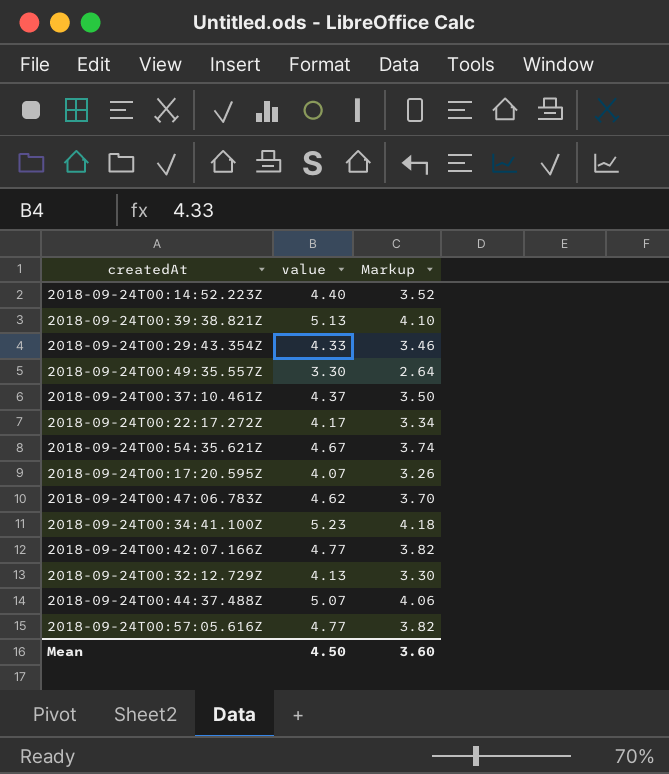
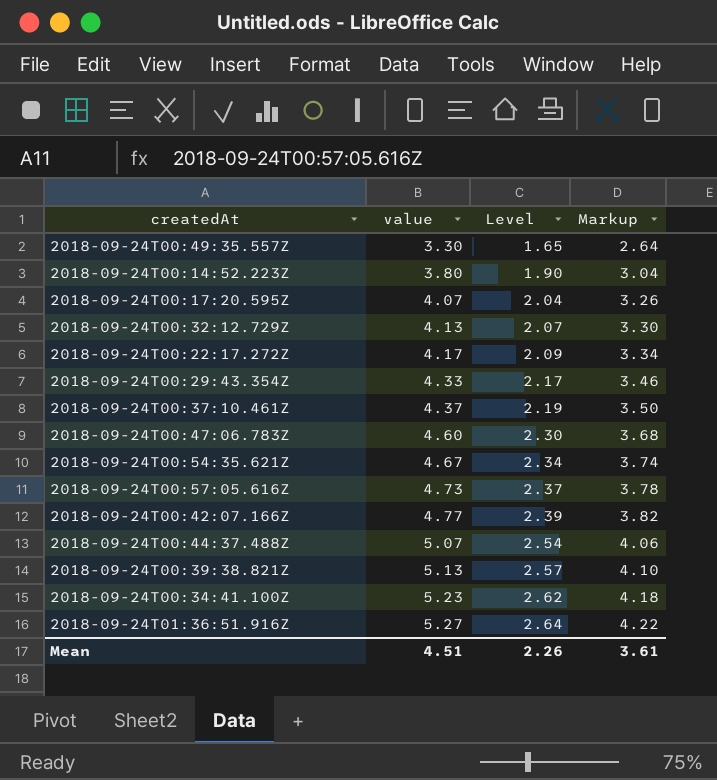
row order: none -> value ascending
column Level | formula: none -> [value] * 0.5
2018-09-24T00:14:52.223Z | value: 4.40 -> 3.80
2018-09-24T00:14:52.223Z | Markup: 3.52 -> 3.04
2018-09-24T00:47:06.783Z | value: 4.62 -> 4.60
2018-09-24T00:47:06.783Z | Markup: 3.70 -> 3.68
2018-09-24T00:57:05.616Z | value: 4.77 -> 4.73
2018-09-24T00:57:05.616Z | Markup: 3.82 -> 3.78
row 2018-09-24T01:36:51.916Z: none -> 5.27 | 2.64 | 4.22
Mean | value: 4.50 -> 4.51
Mean | Markup: 3.60 -> 3.61

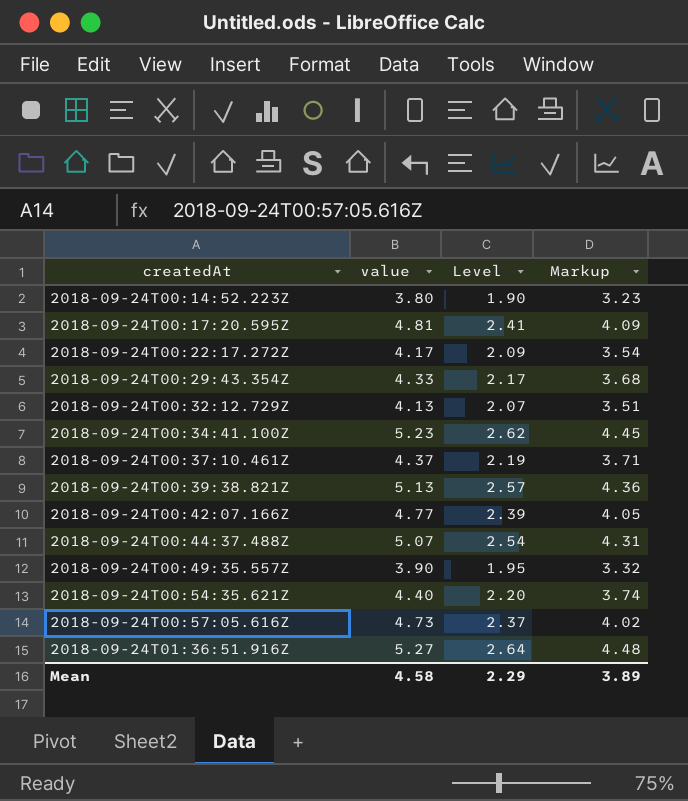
row order: value ascending -> createdAt ascending
column Markup | formula: [value] * 0.8 -> [value] * 0.85
row 2018-09-24T00:47:06.783Z: 4.60 | 2.30 | 3.68 -> none
2018-09-24T00:17:20.595Z | value: 4.07 -> 4.81
2018-09-24T00:17:20.595Z | Level: 2.04 -> 2.41
2018-09-24T00:49:35.557Z | value: 3.30 -> 3.90
2018-09-24T00:49:35.557Z | Level: 1.65 -> 1.95
2018-09-24T00:54:35.621Z | value: 4.67 -> 4.40
2018-09-24T00:54:35.621Z | Level: 2.34 -> 2.20
Mean | value: 4.51 -> 4.58
Mean | Level: 2.26 -> 2.29
Mean | Markup: 3.61 -> 3.89

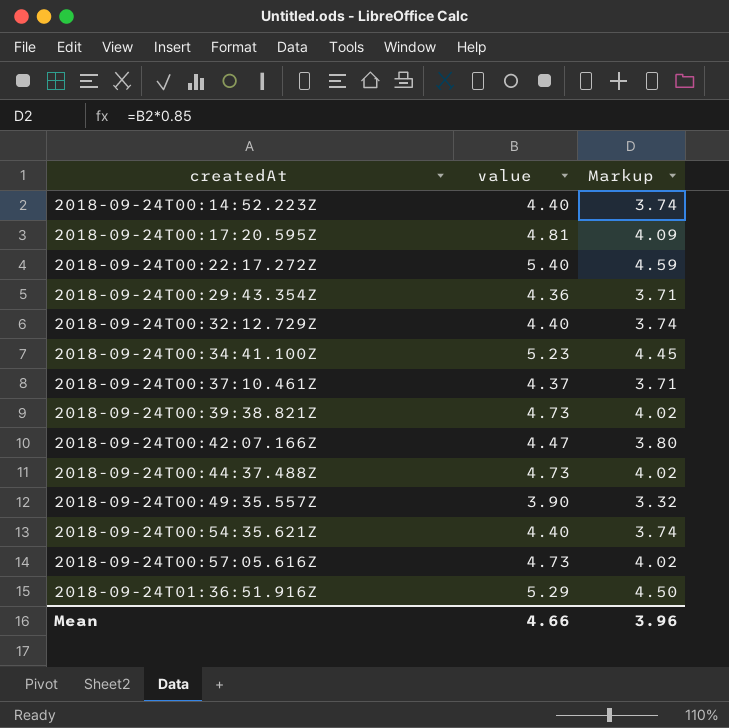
column Level | formula: [value] * 0.5 -> none
2018-09-24T00:14:52.223Z | value: 3.80 -> 4.40
2018-09-24T00:14:52.223Z | Markup: 3.23 -> 3.74
2018-09-24T00:22:17.272Z | value: 4.17 -> 5.40
2018-09-24T00:22:17.272Z | Markup: 3.54 -> 4.59
2018-09-24T00:29:43.354Z | value: 4.33 -> 4.36
2018-09-24T00:29:43.354Z | Markup: 3.68 -> 3.71
2018-09-24T00:32:12.729Z | value: 4.13 -> 4.40
2018-09-24T00:32:12.729Z | Markup: 3.51 -> 3.74
2018-09-24T00:39:38.821Z | value: 5.13 -> 4.73
2018-09-24T00:39:38.821Z | Markup: 4.36 -> 4.02
2018-09-24T00:42:07.166Z | value: 4.77 -> 4.47
2018-09-24T00:42:07.166Z | Markup: 4.05 -> 3.80
2018-09-24T00:44:37.488Z | value: 5.07 -> 4.73
2018-09-24T00:44:37.488Z | Markup: 4.31 -> 4.02
2018-09-24T01:36:51.916Z | value: 5.27 -> 5.29
2018-09-24T01:36:51.916Z | Markup: 4.48 -> 4.50
Mean | value: 4.58 -> 4.66
Mean | Markup: 3.89 -> 3.96

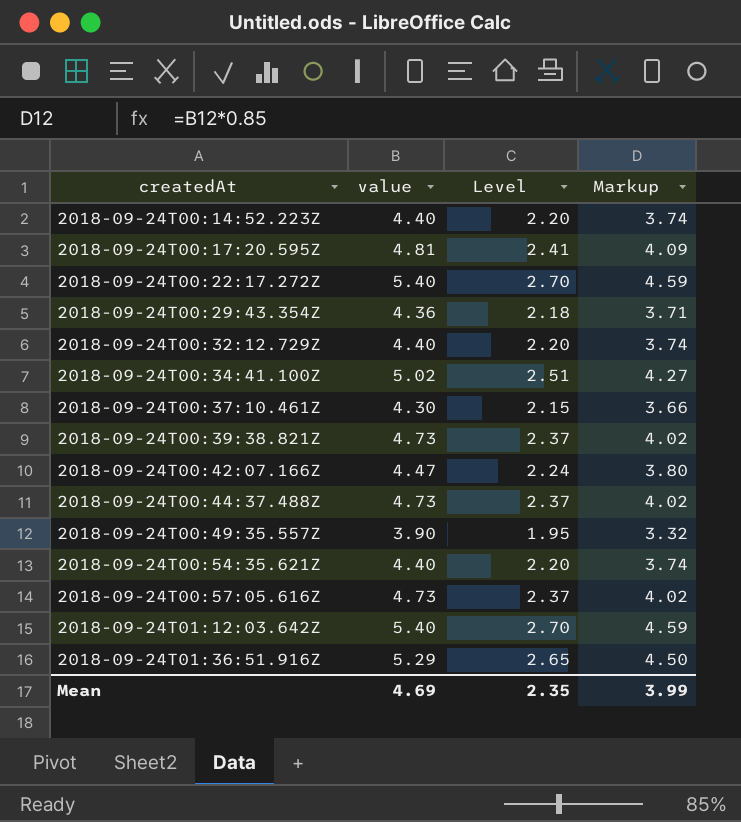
column Level | formula: none -> [value] * 0.5
2018-09-24T00:34:41.100Z | value: 5.23 -> 5.02
2018-09-24T00:34:41.100Z | Markup: 4.45 -> 4.27
2018-09-24T00:37:10.461Z | value: 4.37 -> 4.30
2018-09-24T00:37:10.461Z | Markup: 3.71 -> 3.66
row 2018-09-24T01:12:03.642Z: none -> 5.40 | 2.70 | 4.59
Mean | value: 4.66 -> 4.69
Mean | Markup: 3.96 -> 3.99

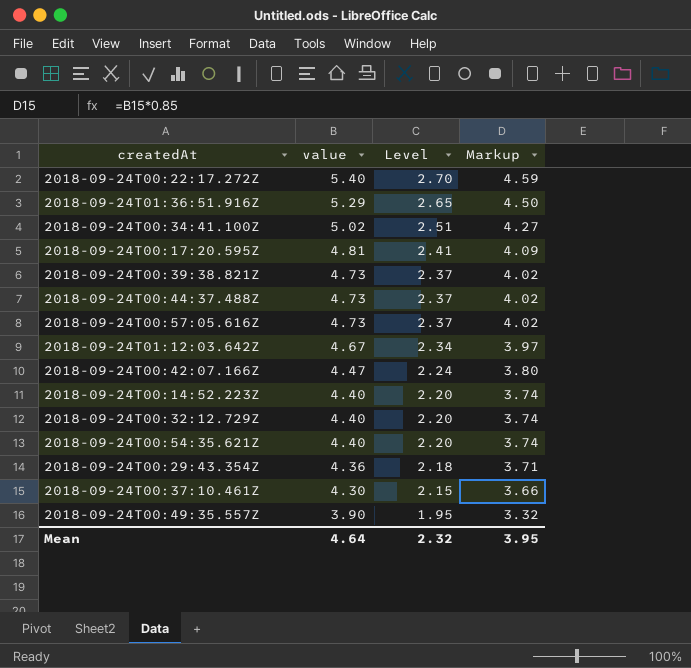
row order: createdAt ascending -> value descending
2018-09-24T01:12:03.642Z | value: 5.40 -> 4.67
2018-09-24T01:12:03.642Z | Level: 2.70 -> 2.34
2018-09-24T01:12:03.642Z | Markup: 4.59 -> 3.97
Mean | value: 4.69 -> 4.64
Mean | Level: 2.35 -> 2.32
Mean | Markup: 3.99 -> 3.95

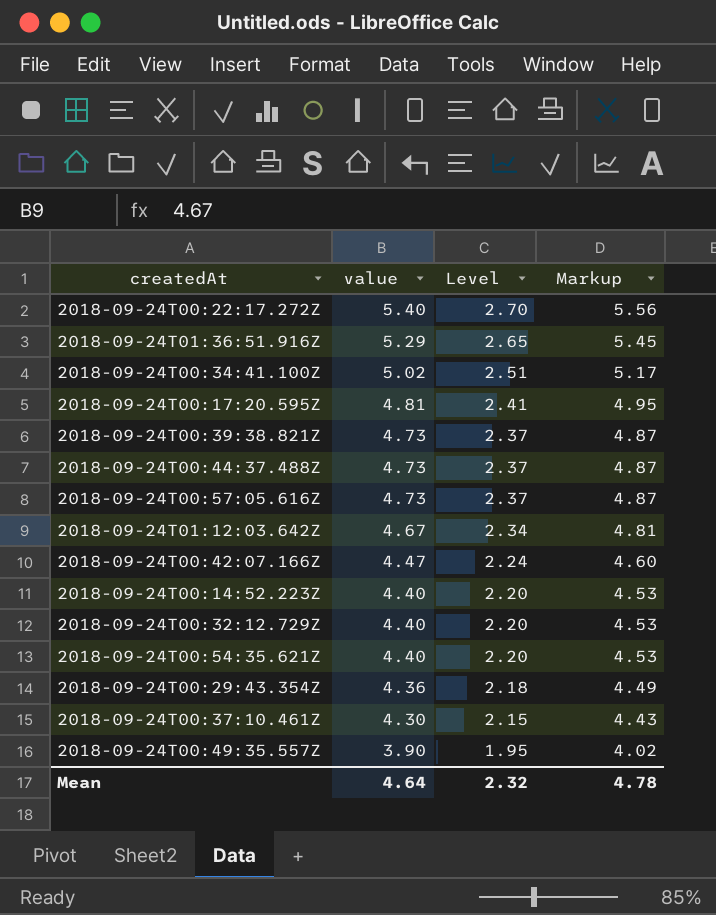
column Markup | formula: [value] * 0.85 -> [value] * 1.03
Mean | Markup: 3.95 -> 4.78

